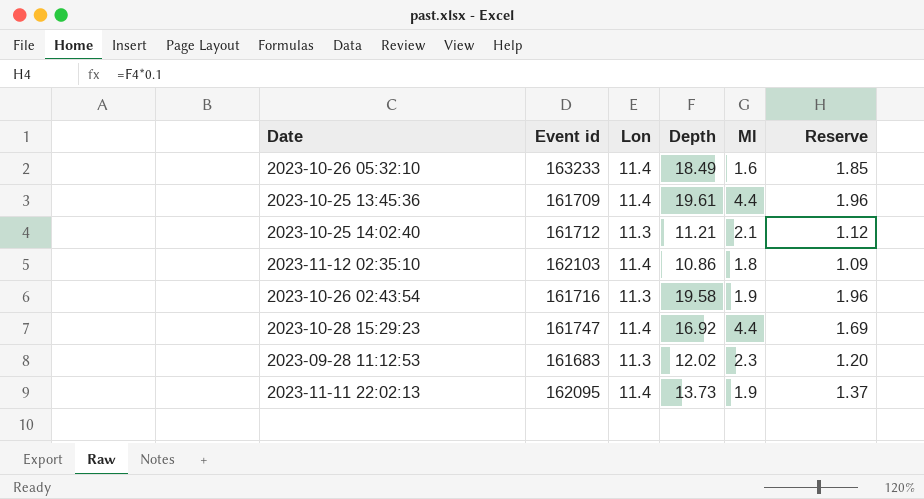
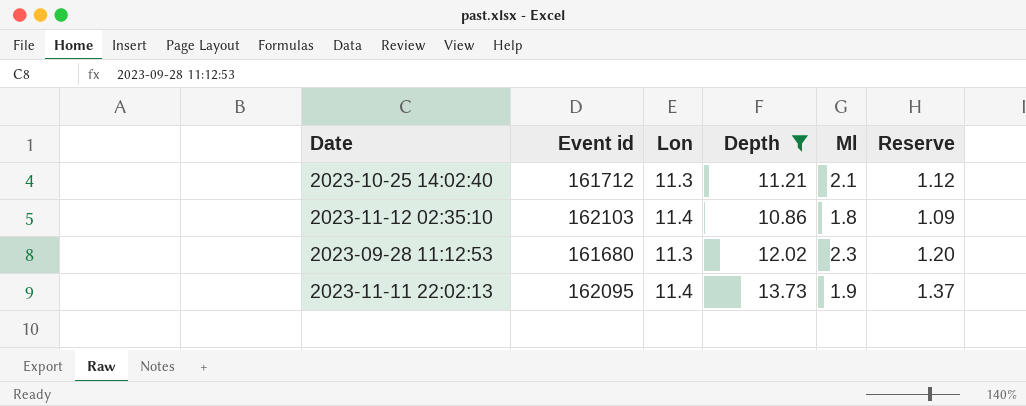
filter: none -> Depth <= 13.73
2023-09-28 11:12:53 | Event id: 161683 -> 161680

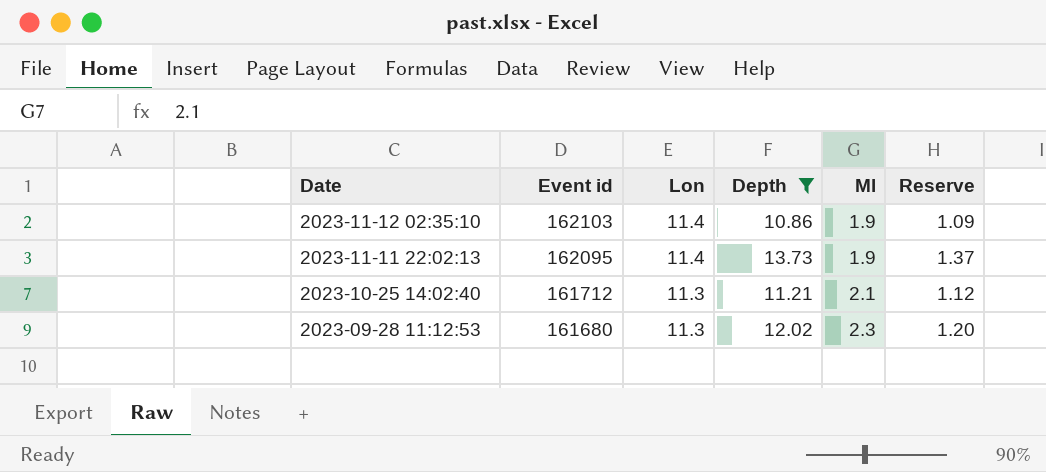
row order: none -> Date descending
2023-11-12 02:35:10 | Ml: 1.8 -> 1.9

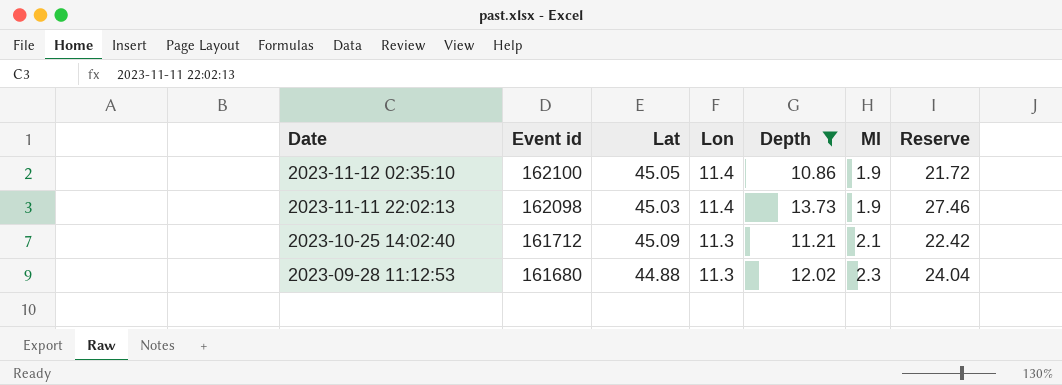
column Lat | position: none -> 3
column Reserve | formula: [Depth] * 0.1 -> [Depth] * 2
2023-11-12 02:35:10 | Event id: 162103 -> 162100
2023-11-11 22:02:13 | Event id: 162095 -> 162098

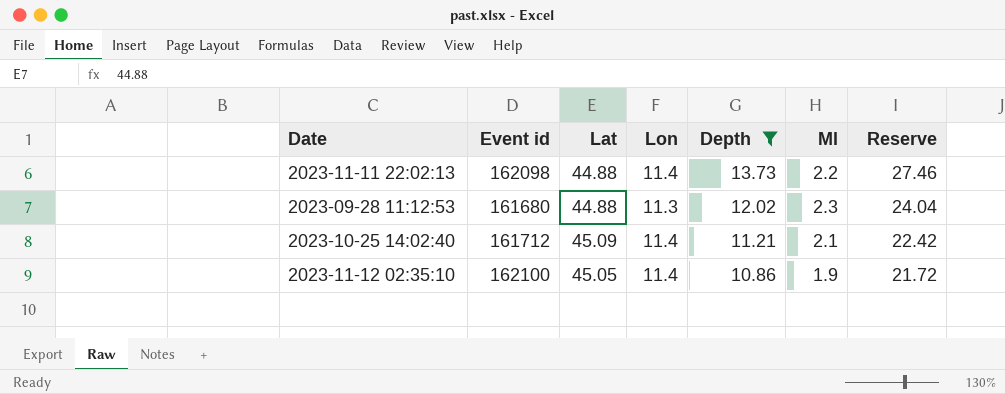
row order: Date descending -> Depth descending
2023-11-11 22:02:13 | Lat: 45.03 -> 44.88
2023-11-11 22:02:13 | Ml: 1.9 -> 2.2
2023-10-25 14:02:40 | Lon: 11.3 -> 11.4

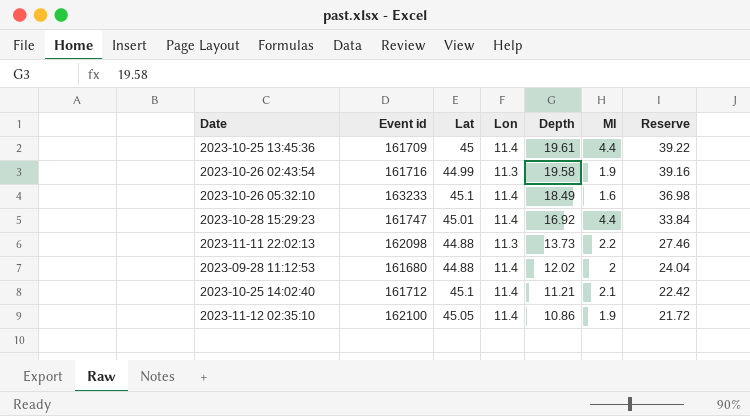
filter: Depth <= 13.73 -> none
2023-11-11 22:02:13 | Lon: 11.4 -> 11.3
2023-09-28 11:12:53 | Lon: 11.3 -> 11.4
2023-09-28 11:12:53 | Ml: 2.3 -> 2
2023-10-25 14:02:40 | Lat: 45.09 -> 45.1

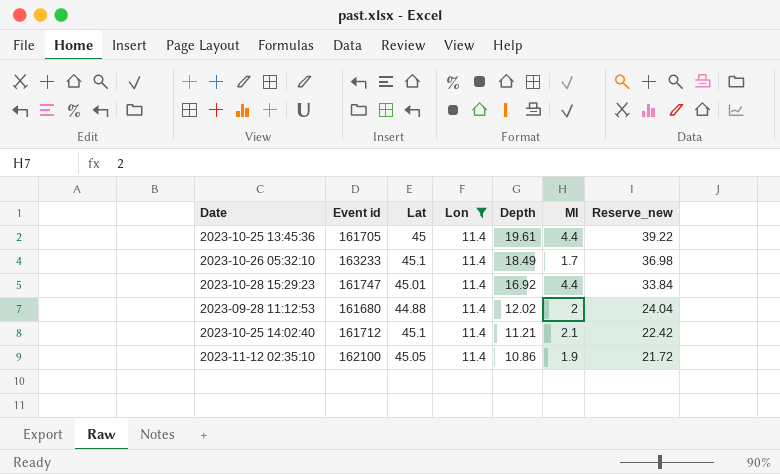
filter: none -> Lon = 11.4
column name: Reserve -> Reserve_new
2023-10-25 13:45:36 | Event id: 161709 -> 161705
2023-10-26 05:32:10 | Ml: 1.6 -> 1.7

